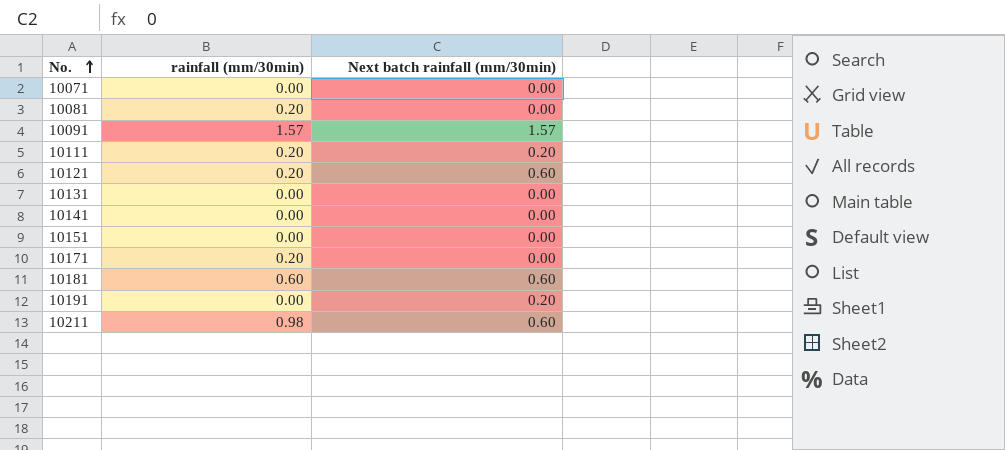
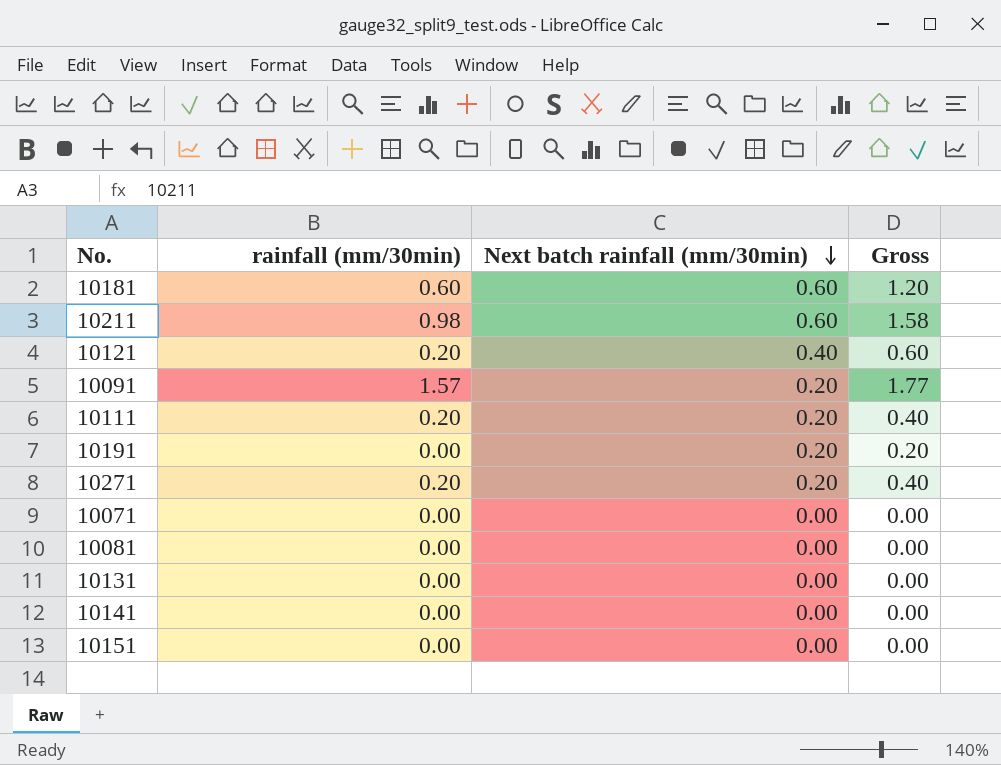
row order: No. ascending -> Next batch rainfall (mm/30min) descending
column Gross | formula: none -> [rainfall (mm/30min)] + [Next batch rainfall (mm/30min)]
row 10171: 0.20 | 0.00 -> none
10121 | Next batch rainfall (mm/30min): 0.60 -> 0.40
10091 | Next batch rainfall (mm/30min): 1.57 -> 0.20
row 10271: none -> 0.20 | 0.20 | 0.40
10081 | rainfall (mm/30min): 0.20 -> 0.00

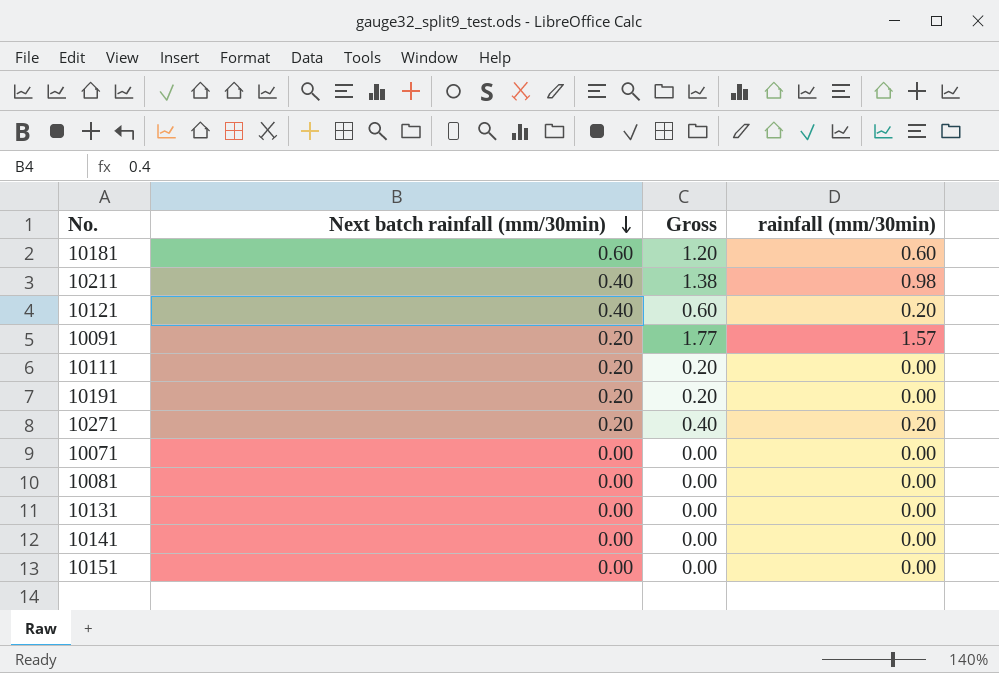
column rainfall (mm/30min) | position: 2 -> 4
10211 | Next batch rainfall (mm/30min): 0.60 -> 0.40
10211 | Gross: 1.58 -> 1.38
10111 | Gross: 0.40 -> 0.20
10111 | rainfall (mm/30min): 0.20 -> 0.00

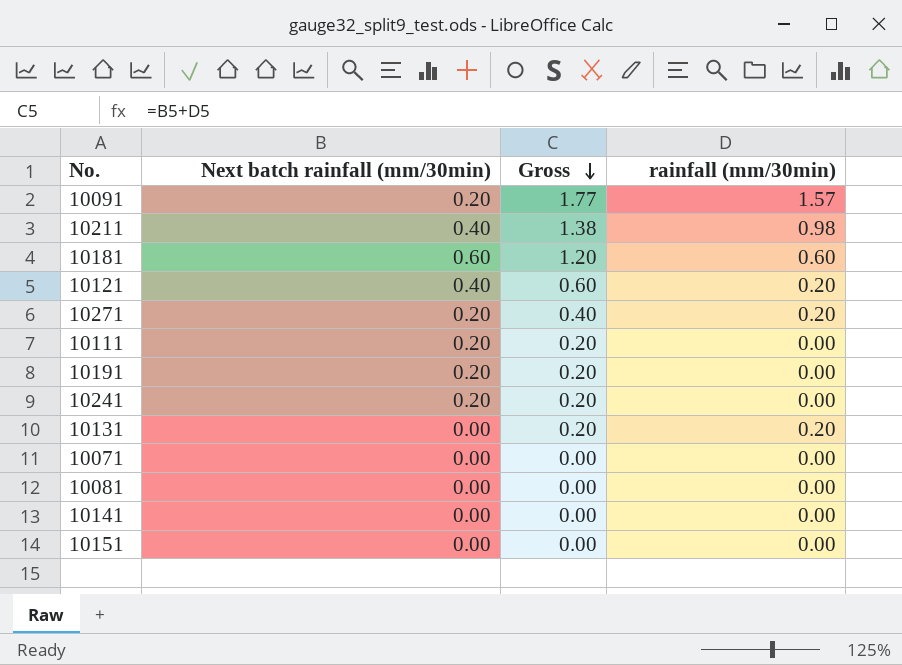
row order: Next batch rainfall (mm/30min) descending -> Gross descending
row 10241: none -> 0.20 | 0.20 | 0.00
10131 | Gross: 0.00 -> 0.20
10131 | rainfall (mm/30min): 0.00 -> 0.20

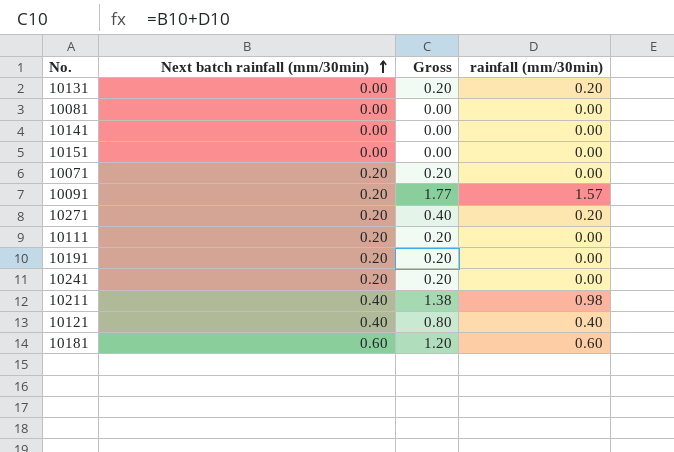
row order: Gross descending -> Next batch rainfall (mm/30min) ascending
10071 | Next batch rainfall (mm/30min): 0.00 -> 0.20
10071 | Gross: 0.00 -> 0.20
10121 | Gross: 0.60 -> 0.80
10121 | rainfall (mm/30min): 0.20 -> 0.40

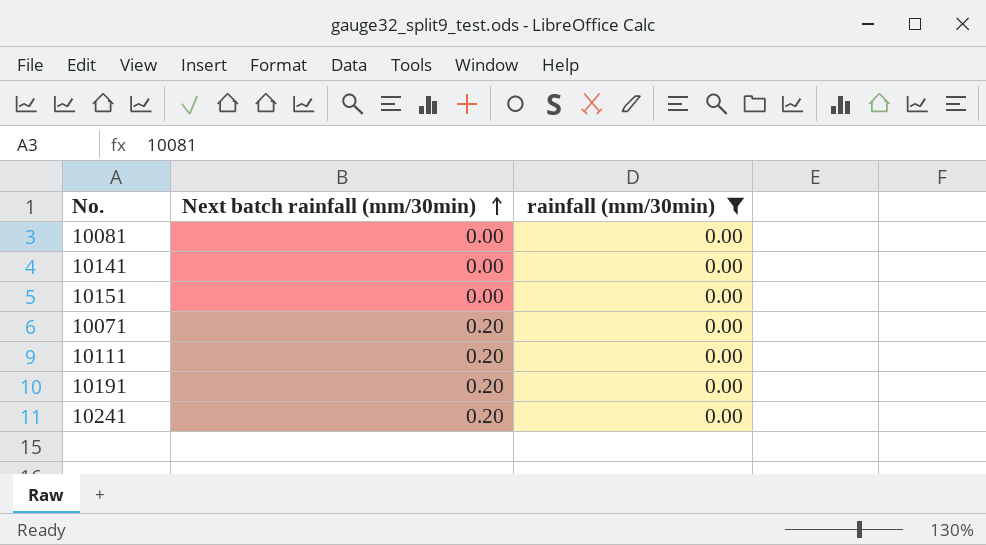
filter: none -> rainfall (mm/30min) = 0.00
column Gross | formula: [Next batch rainfall (mm/30min)] + [rainfall (mm/30min)] -> none

